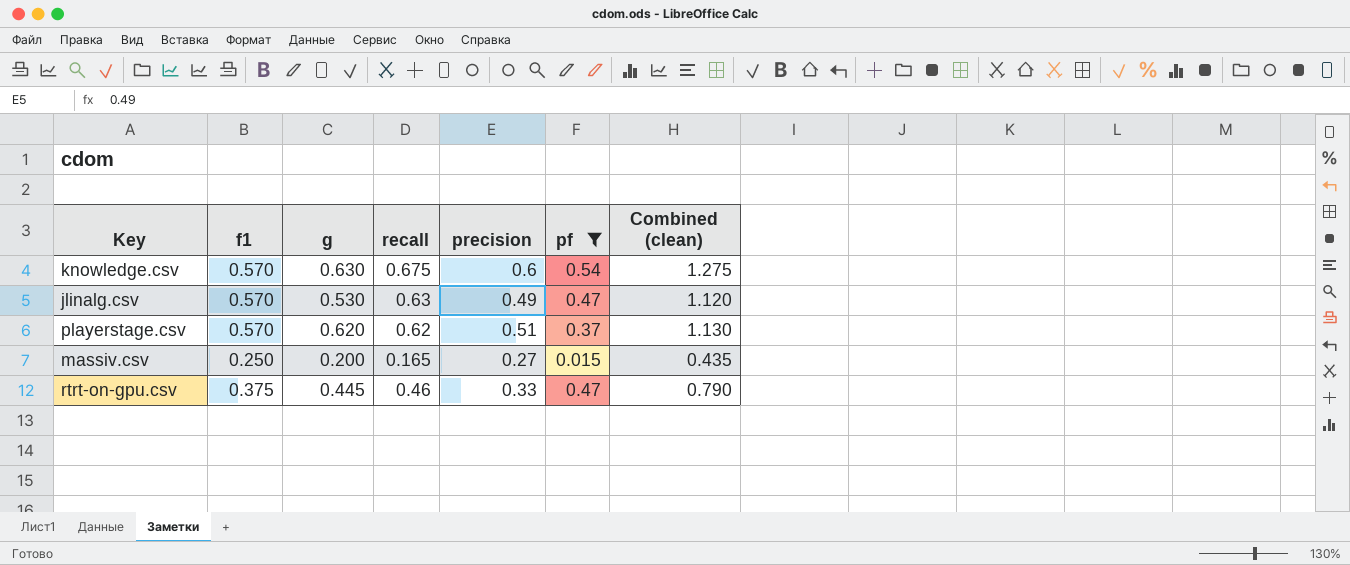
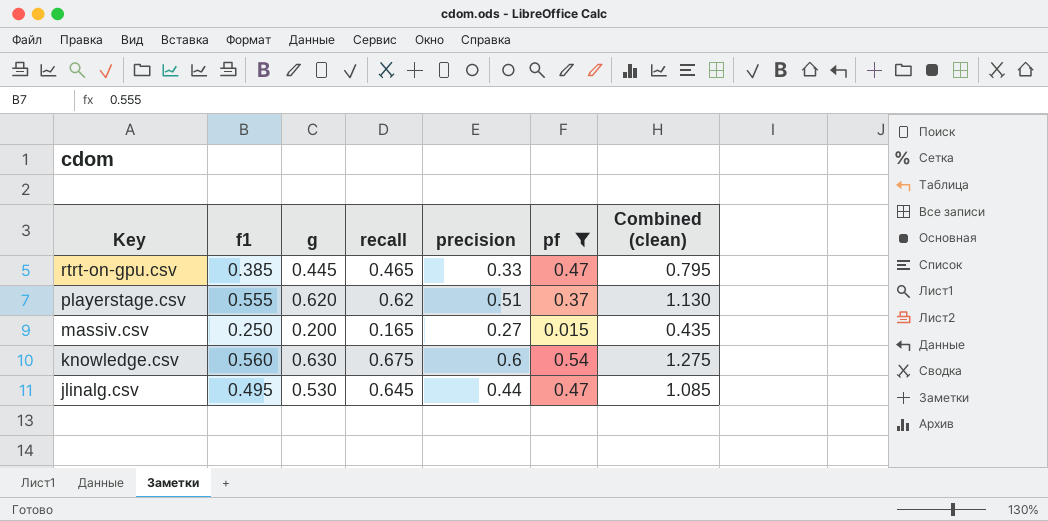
row order: none -> Key descending
rtrt-on-gpu.csv | f1: 0.375 -> 0.385
rtrt-on-gpu.csv | recall: 0.46 -> 0.465
rtrt-on-gpu.csv | Combined (clean): 0.790 -> 0.795
playerstage.csv | f1: 0.570 -> 0.555
knowledge.csv | f1: 0.570 -> 0.560
jlinalg.csv | f1: 0.570 -> 0.495
jlinalg.csv | recall: 0.63 -> 0.645
jlinalg.csv | precision: 0.49 -> 0.44
jlinalg.csv | Combined (clean): 1.120 -> 1.085

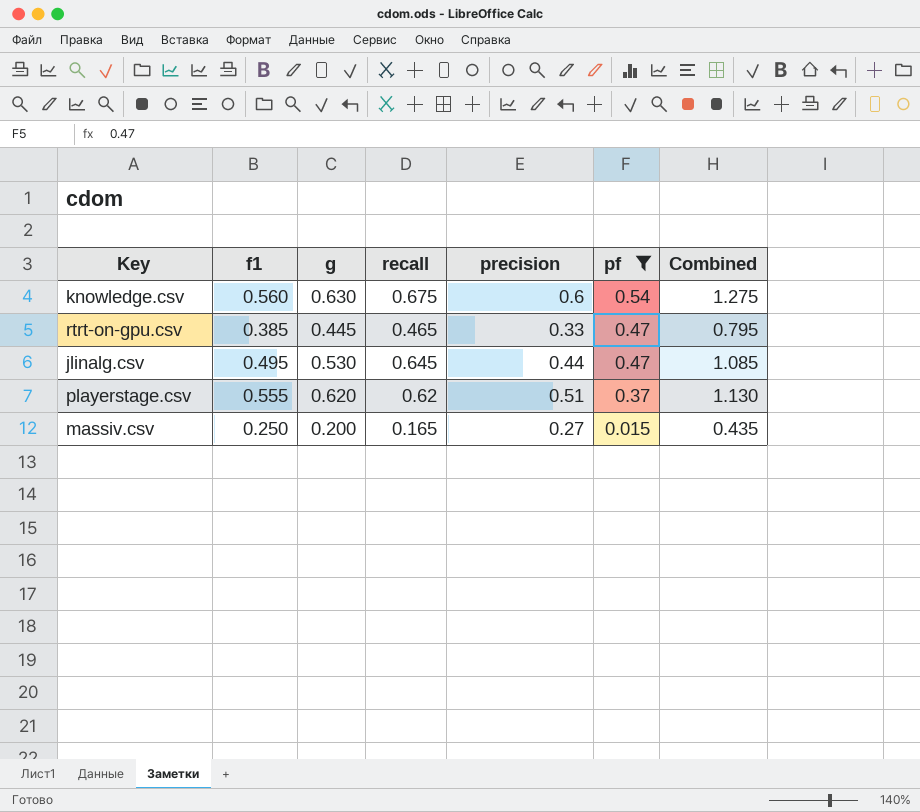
row order: Key descending -> pf descending
column name: Combined (clean) -> Combined

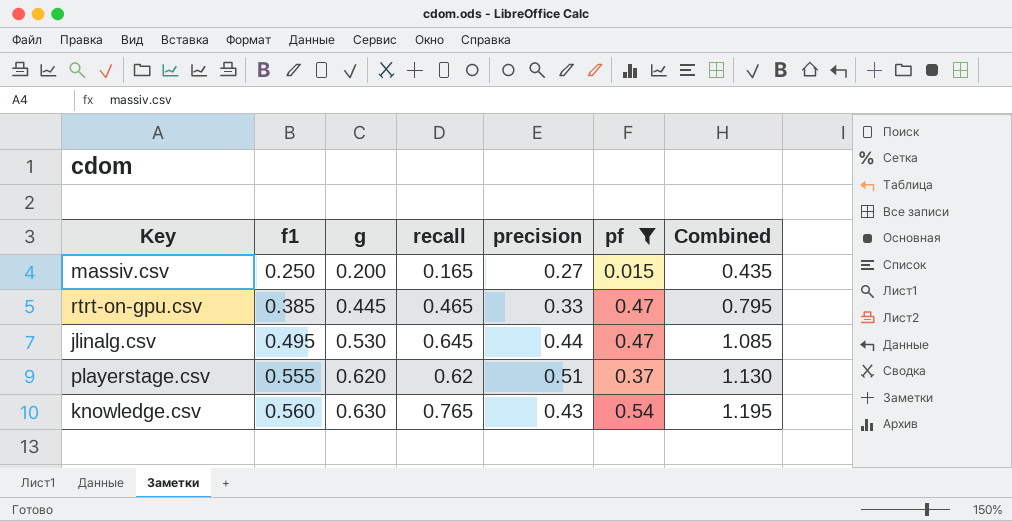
row order: pf descending -> f1 ascending
knowledge.csv | recall: 0.675 -> 0.765
knowledge.csv | precision: 0.6 -> 0.43
knowledge.csv | Combined: 1.275 -> 1.195

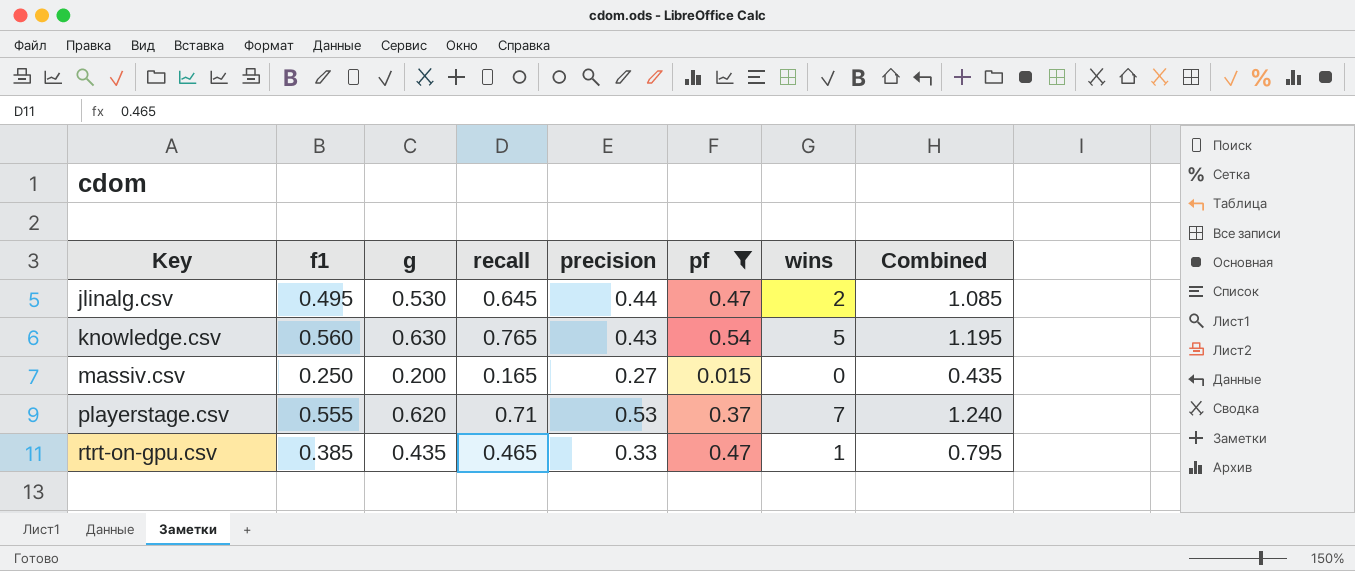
row order: f1 ascending -> Key ascending
column wins | position: none -> 7
playerstage.csv | recall: 0.62 -> 0.71
playerstage.csv | precision: 0.51 -> 0.53
playerstage.csv | Combined: 1.130 -> 1.240
rtrt-on-gpu.csv | g: 0.445 -> 0.435

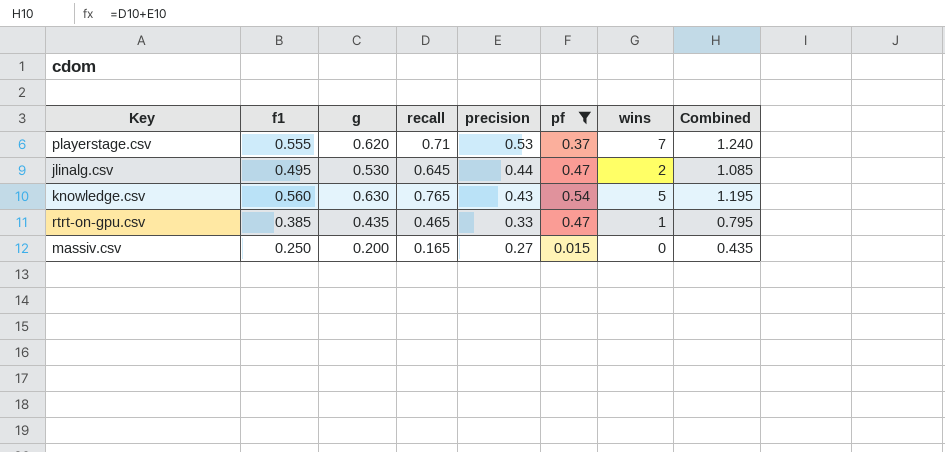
row order: Key ascending -> precision descending

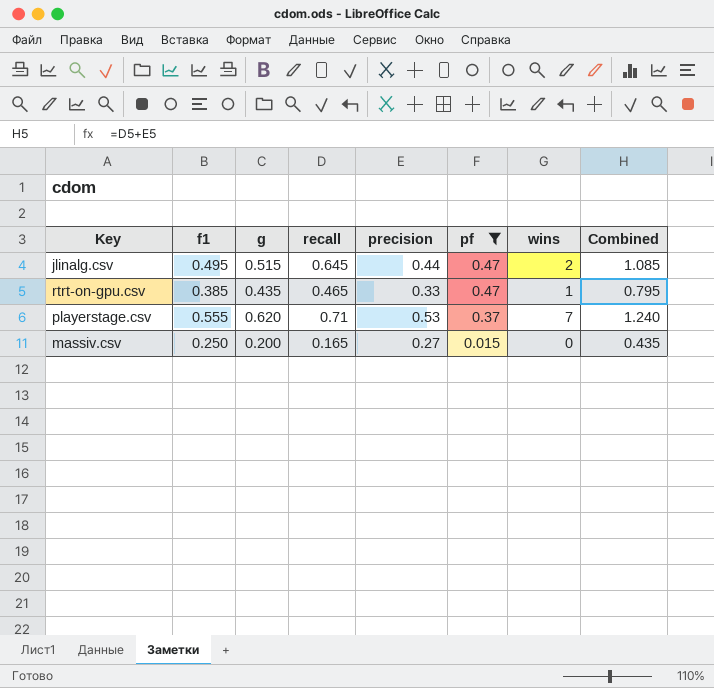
row order: precision descending -> pf descending
row knowledge.csv: 0.560 | 0.630 | 0.765 | 0.43 | 0.54 | 5 | 1.195 -> none
jlinalg.csv | g: 0.530 -> 0.515

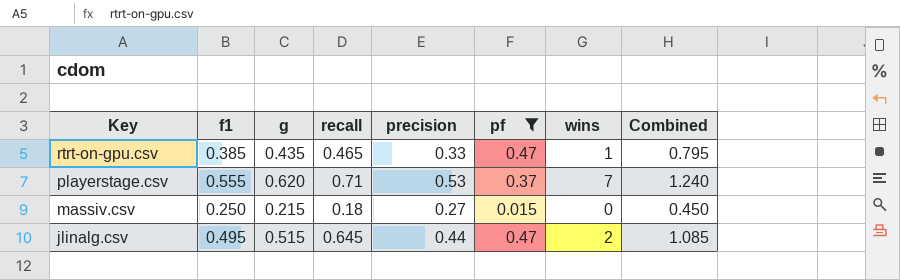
row order: pf descending -> Key descending
massiv.csv | g: 0.200 -> 0.215
massiv.csv | recall: 0.165 -> 0.18
massiv.csv | Combined: 0.435 -> 0.450

